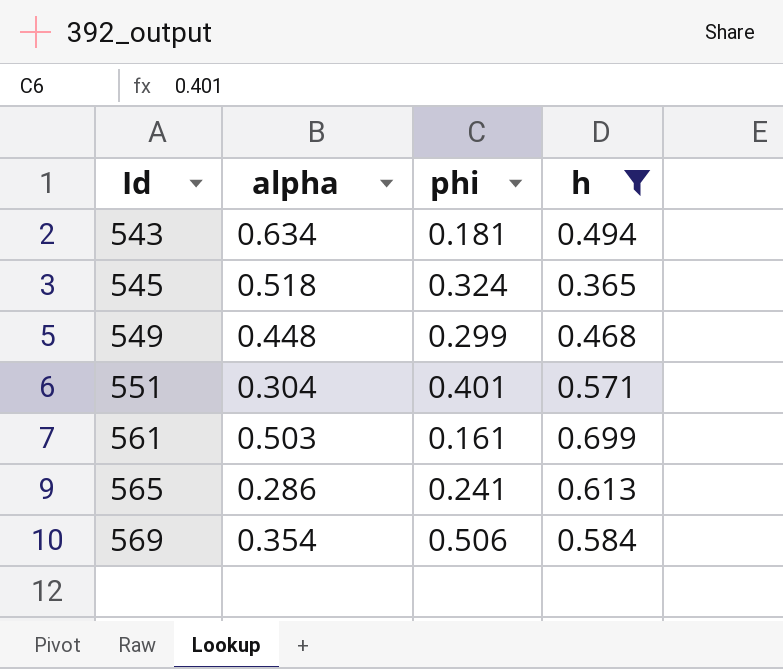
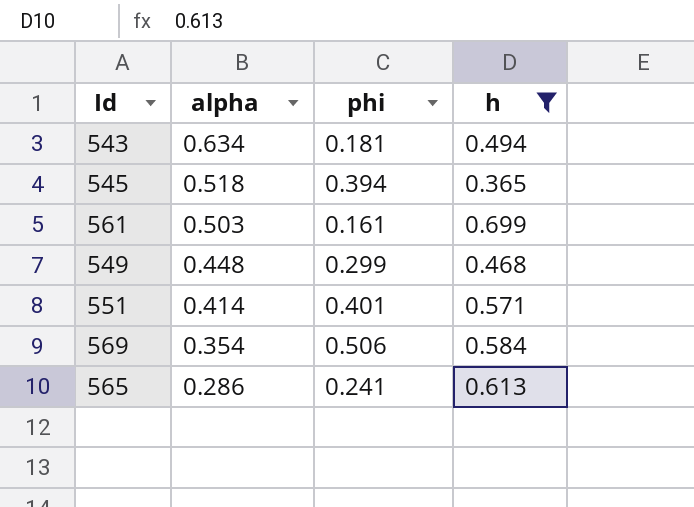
row order: Id ascending -> alpha descending
545 | phi: 0.324 -> 0.394
551 | alpha: 0.304 -> 0.414

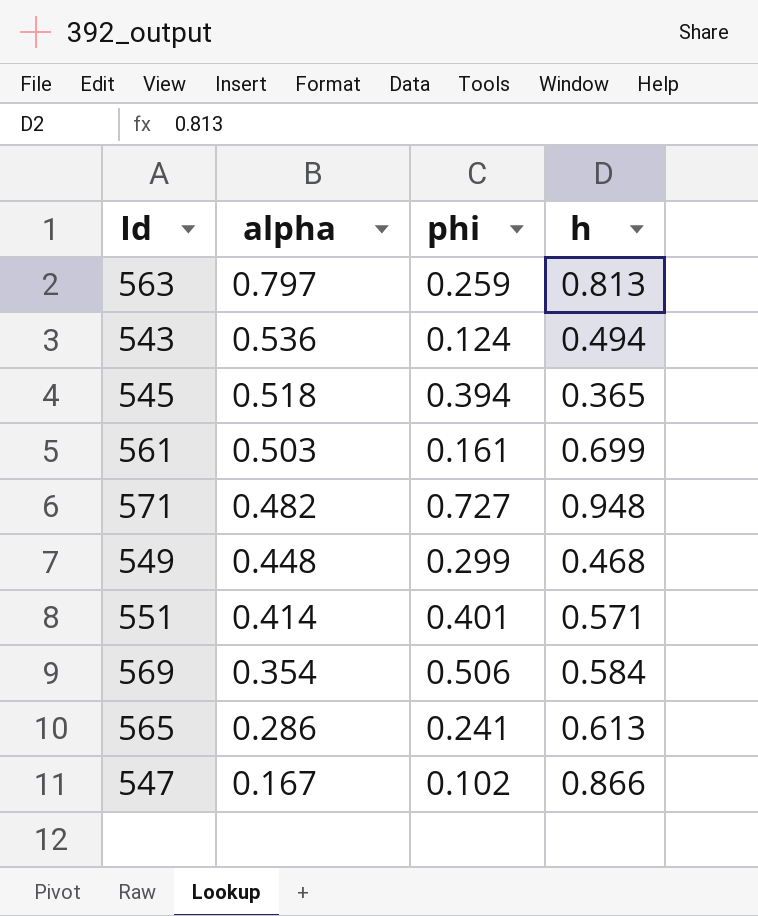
filter: h <= 0.699 -> none
543 | alpha: 0.634 -> 0.536
543 | phi: 0.181 -> 0.124

